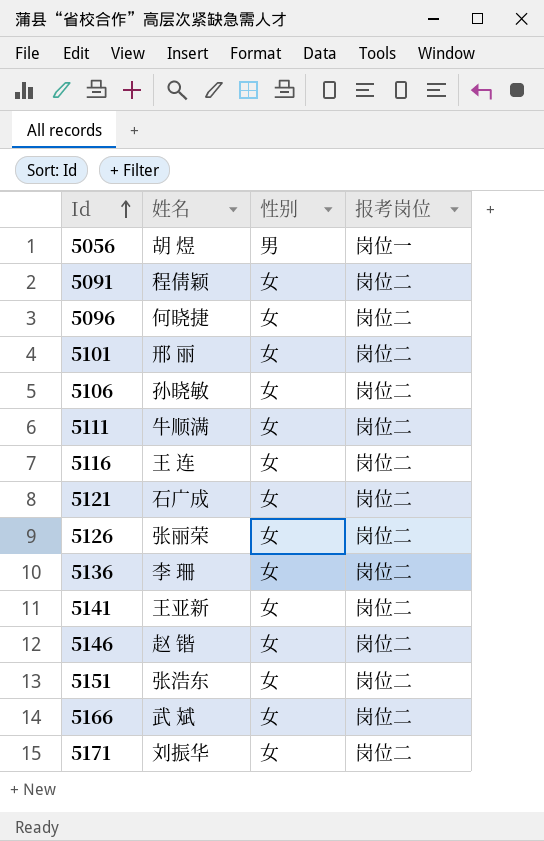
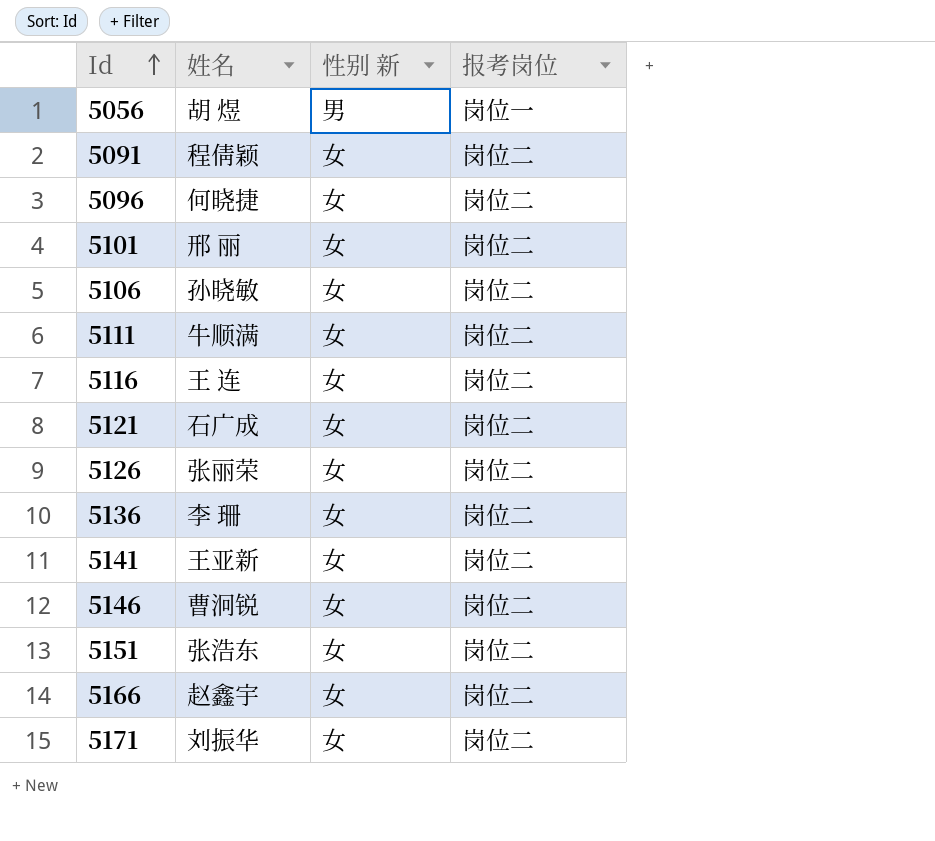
column name: 性别 -> 性别 新
5146 | 姓名: 赵 锴 -> 曹泂锐
5166 | 姓名: 武 斌 -> 赵鑫宇

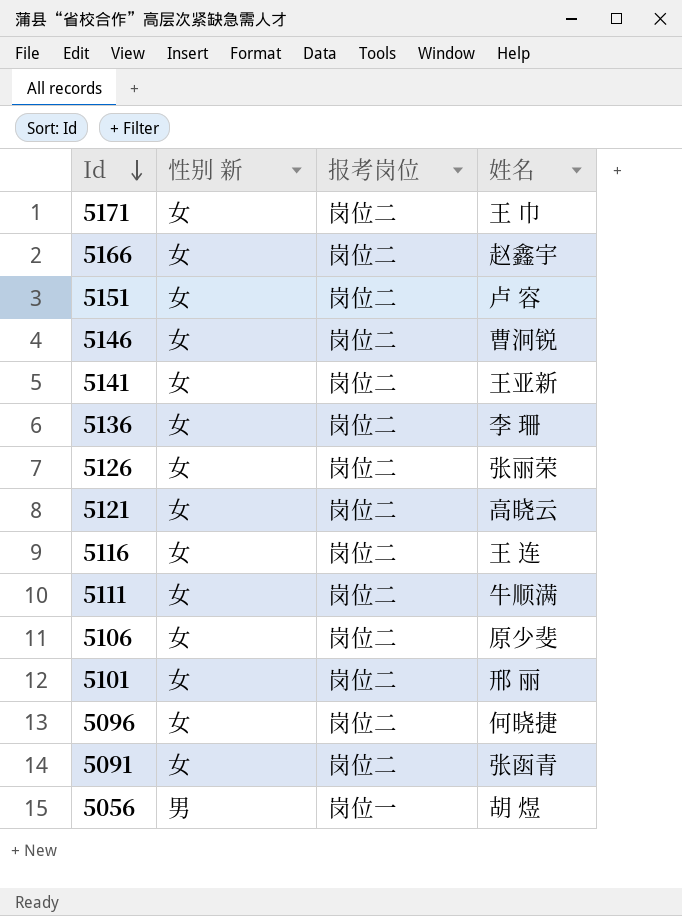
row order: Id ascending -> Id descending
column 姓名 | position: 2 -> 4
5171 | 姓名: 刘振华 -> 王 巾
5151 | 姓名: 张浩东 -> 卢 容
5121 | 姓名: 石广成 -> 高晓云
5106 | 姓名: 孙晓敏 -> 原少斐
5091 | 姓名: 程倩颖 -> 张函青

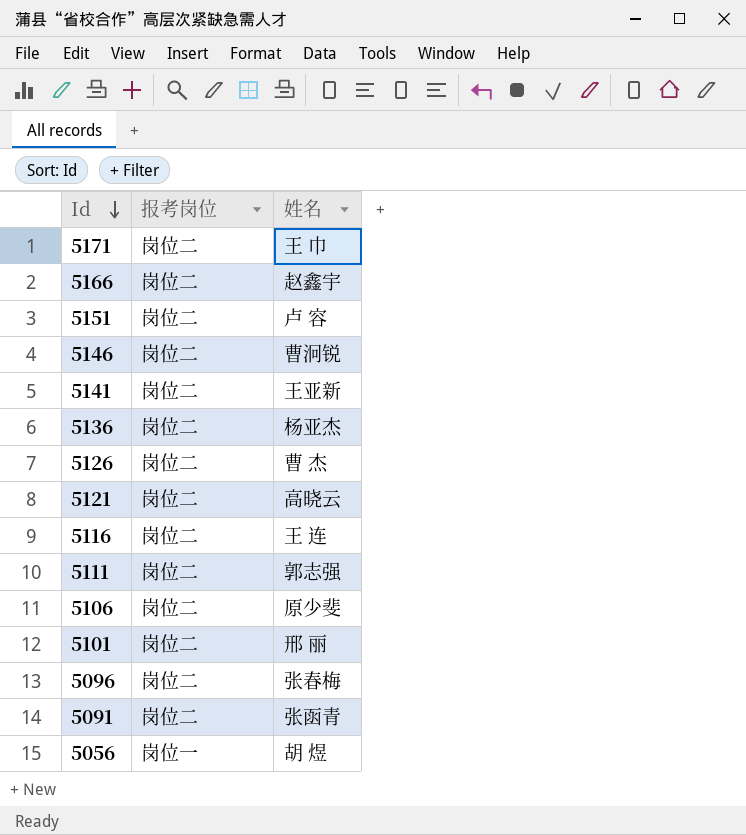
column 性别 新 | position: 2 -> none
5136 | 姓名: 李 珊 -> 杨亚杰
5126 | 姓名: 张丽荣 -> 曹 杰
5111 | 姓名: 牛顺满 -> 郭志强
5096 | 姓名: 何晓捷 -> 张春梅

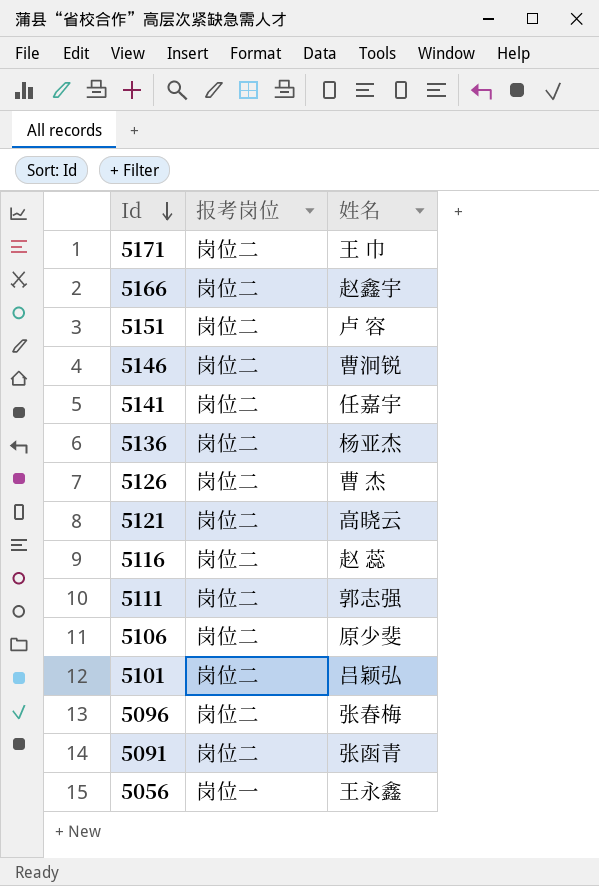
5141 | 姓名: 王亚新 -> 任嘉宇
5116 | 姓名: 王 连 -> 赵 蕊
5101 | 姓名: 邢 丽 -> 吕颖弘
5056 | 姓名: 胡 煜 -> 王永鑫

